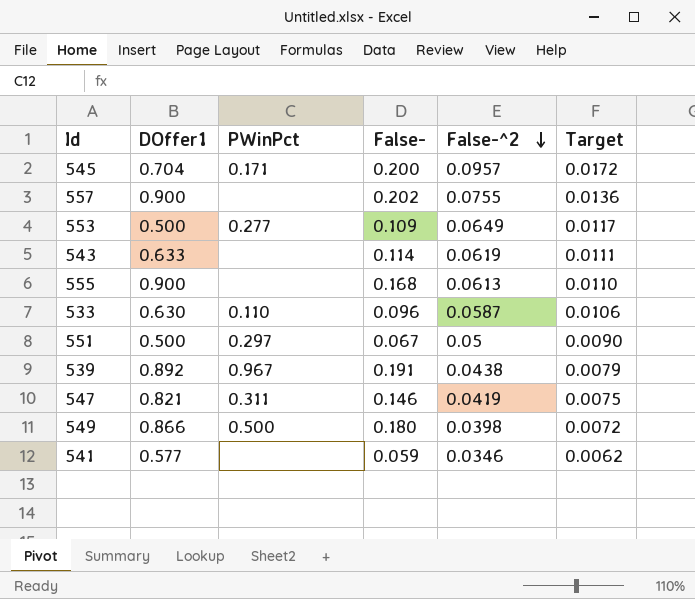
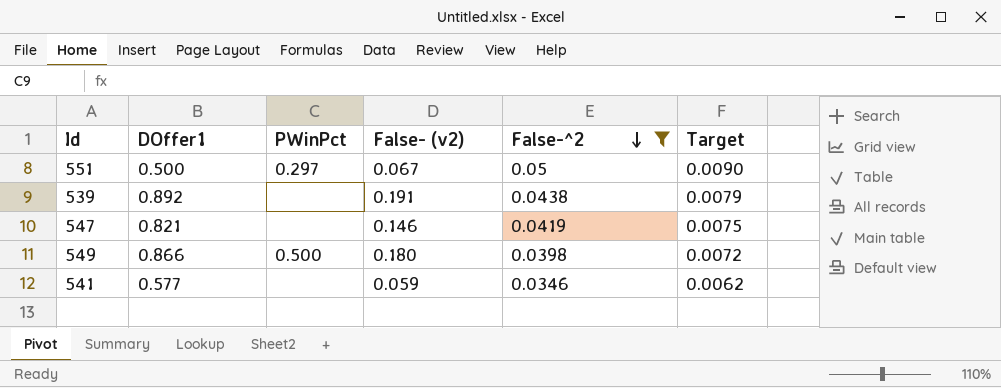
filter: none -> False-^2 <= 0.05
column name: False- -> False- (v2)
539 | PWinPct: 0.967 -> none
547 | PWinPct: 0.311 -> none

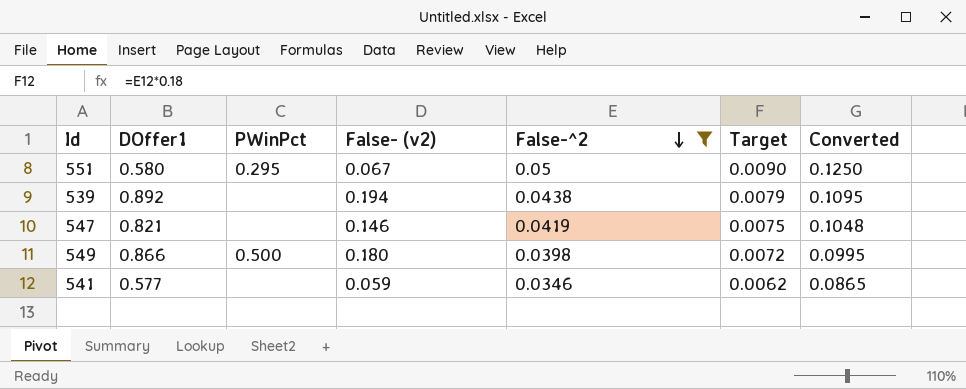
column Converted | formula: none -> [False-^2] * 2.5
551 | DOffer1: 0.500 -> 0.580
551 | PWinPct: 0.297 -> 0.295
539 | False- (v2): 0.191 -> 0.194

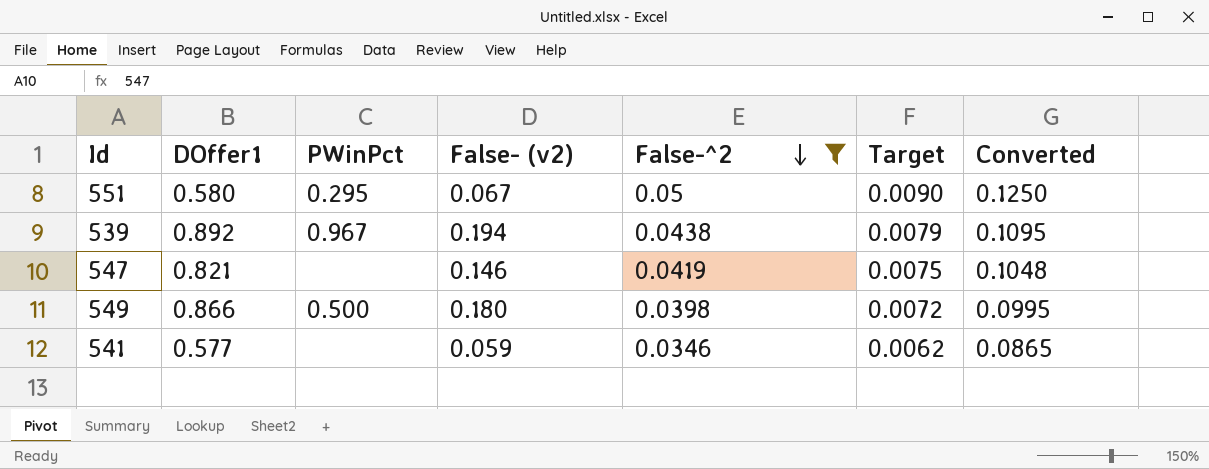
539 | PWinPct: none -> 0.967

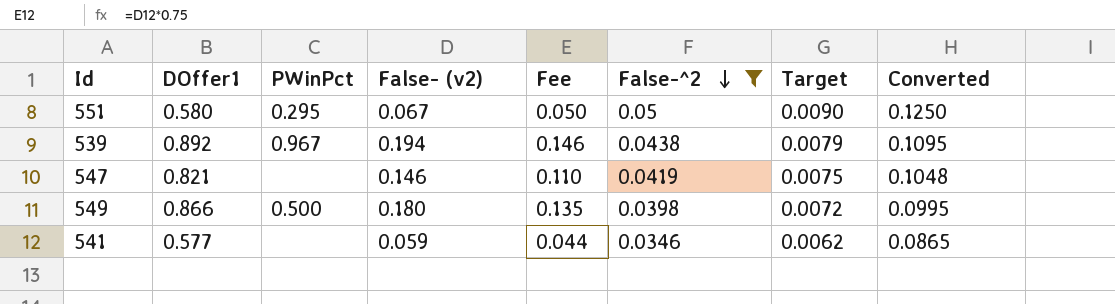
column Fee | formula: none -> [False- (v2)] * 0.75

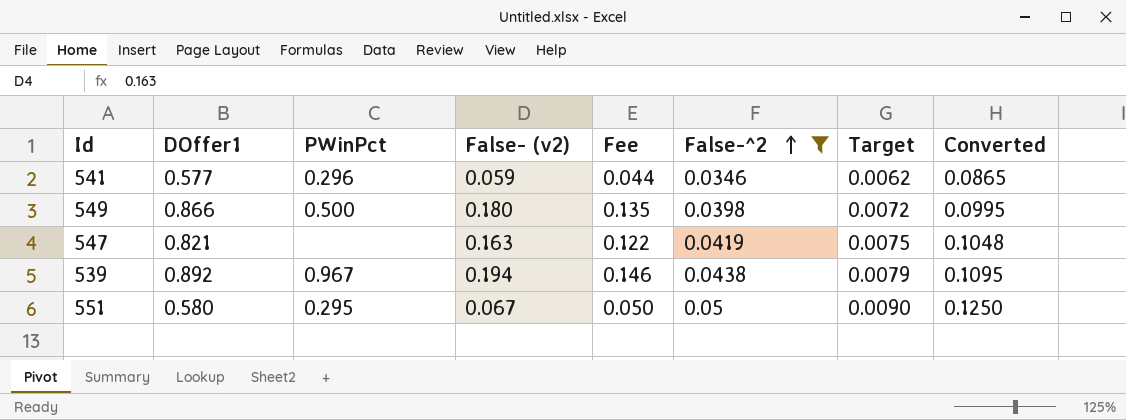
row order: False-^2 descending -> False-^2 ascending
541 | PWinPct: none -> 0.296
547 | False- (v2): 0.146 -> 0.163
547 | Fee: 0.110 -> 0.122

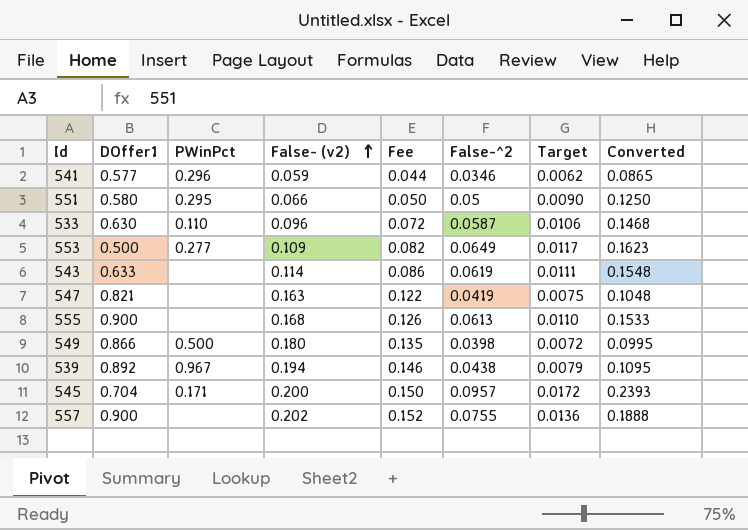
filter: False-^2 <= 0.05 -> none
row order: False-^2 ascending -> False- (v2) ascending
551 | False- (v2): 0.067 -> 0.066

